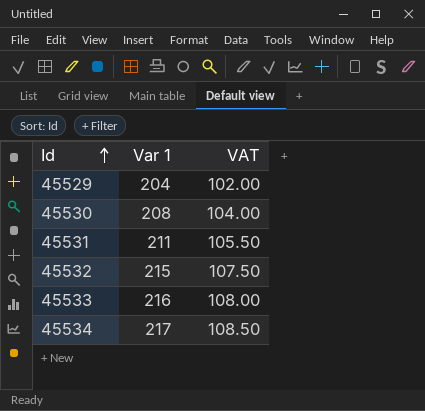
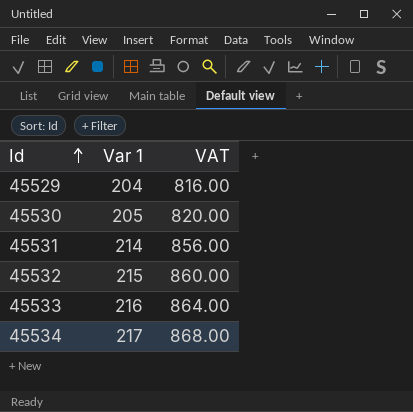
column VAT | formula: [Var 1] * 0.5 -> [Var 1] * 4
45530 | Var 1: 208 -> 205
45531 | Var 1: 211 -> 214

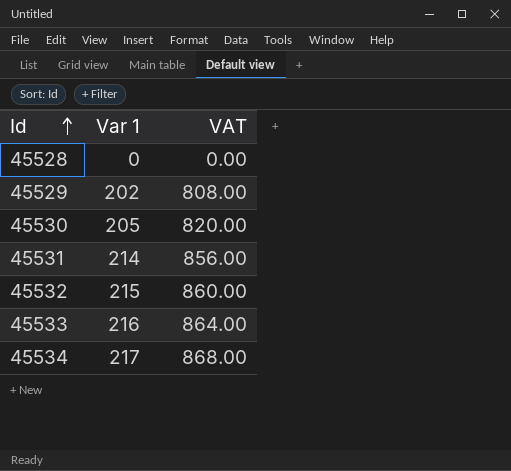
row 45528: none -> 0 | 0.00
45529 | Var 1: 204 -> 202
45529 | VAT: 816.00 -> 808.00

